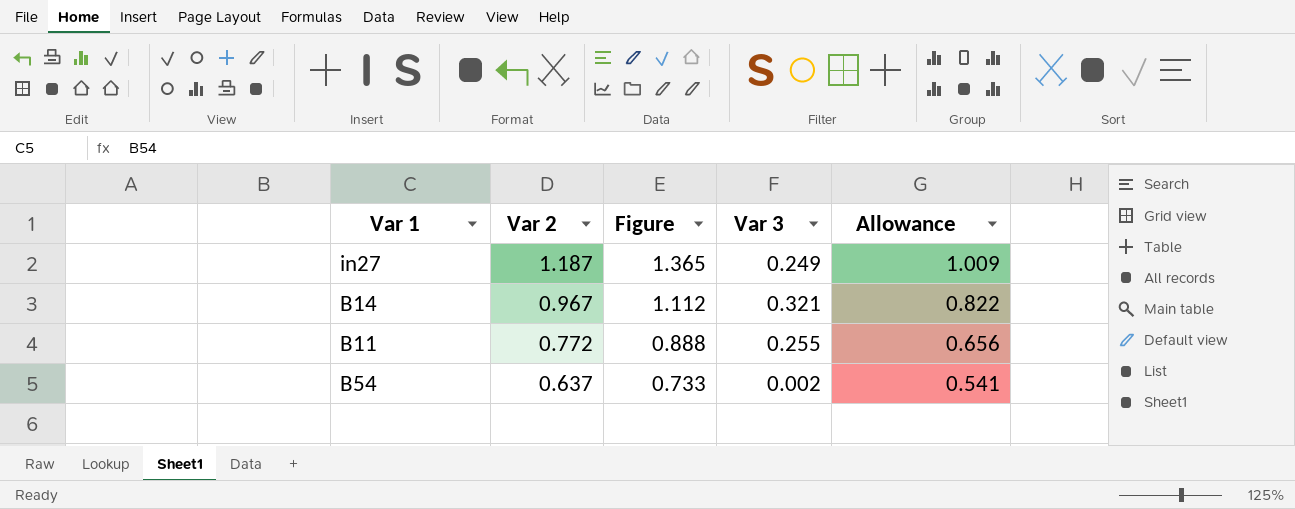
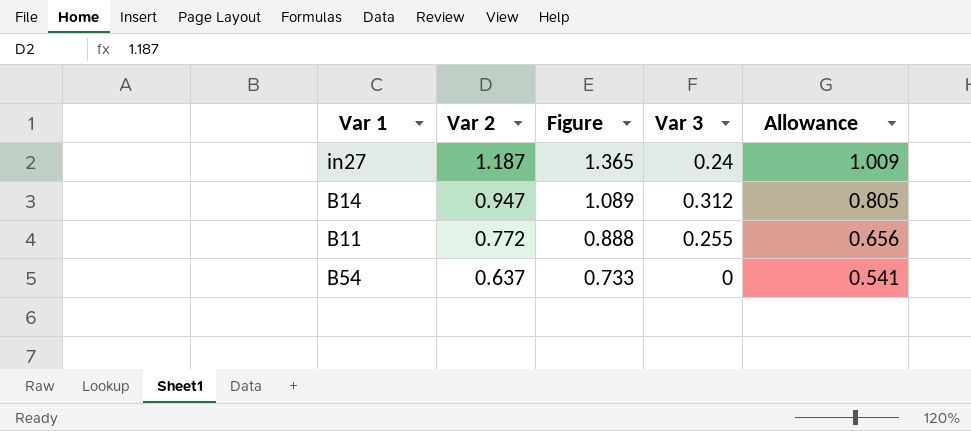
in27 | Var 3: 0.249 -> 0.24
B14 | Var 2: 0.967 -> 0.947
B14 | Figure: 1.112 -> 1.089
B14 | Var 3: 0.321 -> 0.312
B14 | Allowance: 0.822 -> 0.805
B54 | Var 3: 0.002 -> 0

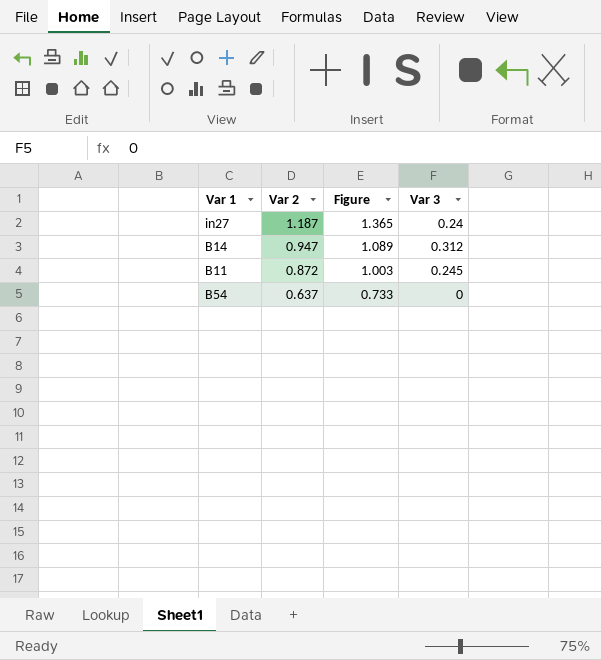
column Allowance | formula: [Var 2] * 0.85 -> none
B11 | Var 2: 0.772 -> 0.872
B11 | Figure: 0.888 -> 1.003
B11 | Var 3: 0.255 -> 0.245

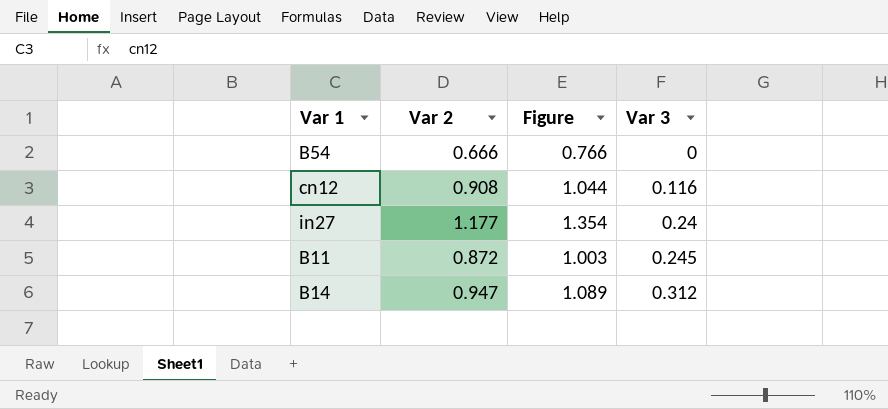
row order: Var 2 descending -> Var 3 ascending
B54 | Var 2: 0.637 -> 0.666
B54 | Figure: 0.733 -> 0.766
row cn12: none -> 0.908 | 1.044 | 0.116
in27 | Var 2: 1.187 -> 1.177
in27 | Figure: 1.365 -> 1.354

